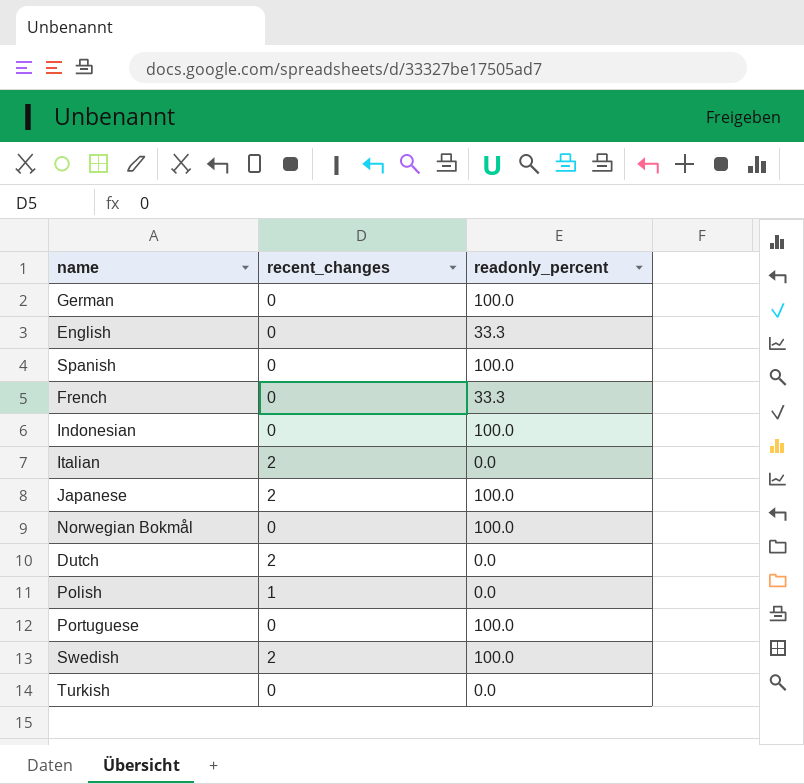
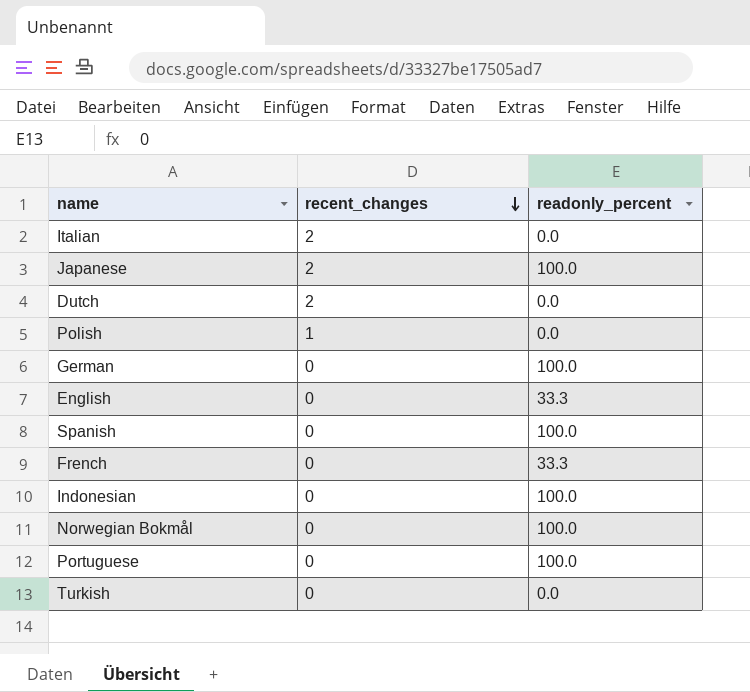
row order: none -> recent_changes descending
row Swedish: 2 | 100.0 -> none

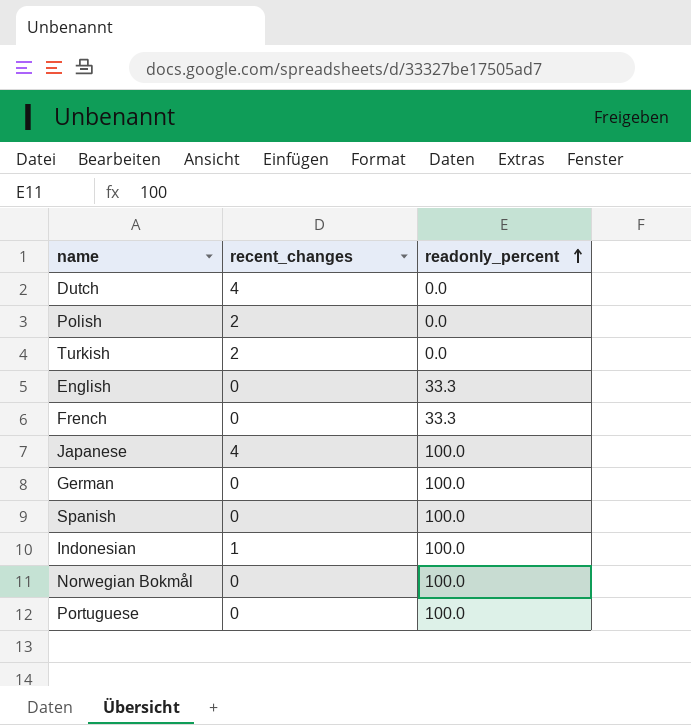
row order: recent_changes descending -> readonly_percent ascending
row Italian: 2 | 0.0 -> none
Dutch | recent_changes: 2 -> 4
Polish | recent_changes: 1 -> 2
Turkish | recent_changes: 0 -> 2
Japanese | recent_changes: 2 -> 4
Indonesian | recent_changes: 0 -> 1

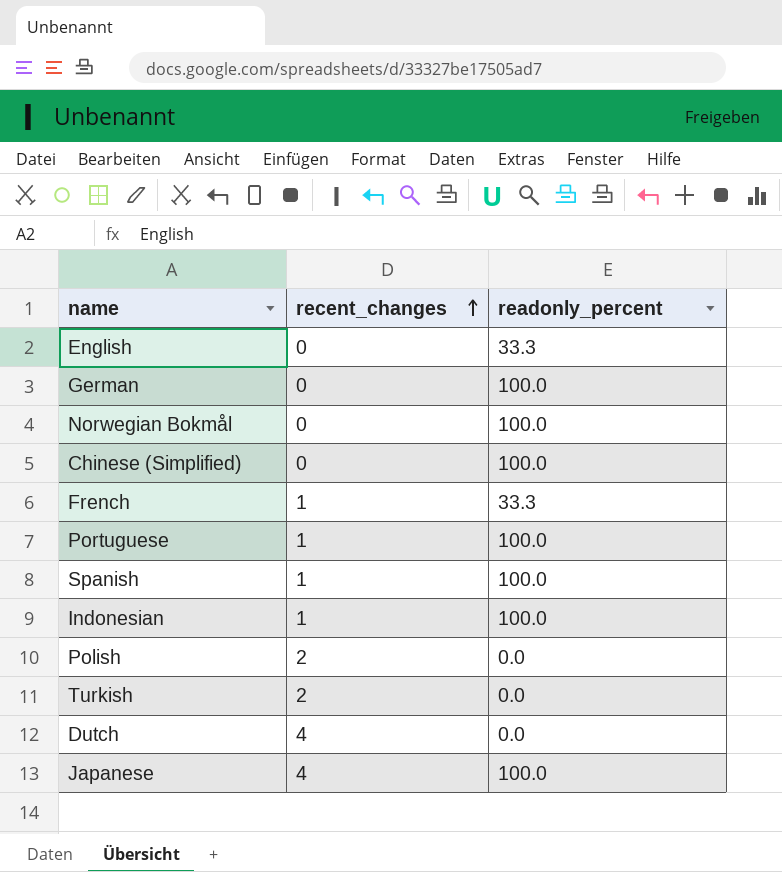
row order: readonly_percent ascending -> recent_changes ascending
row Chinese (Simplified): none -> 0 | 100.0
French | recent_changes: 0 -> 1
Portuguese | recent_changes: 0 -> 1
Spanish | recent_changes: 0 -> 1

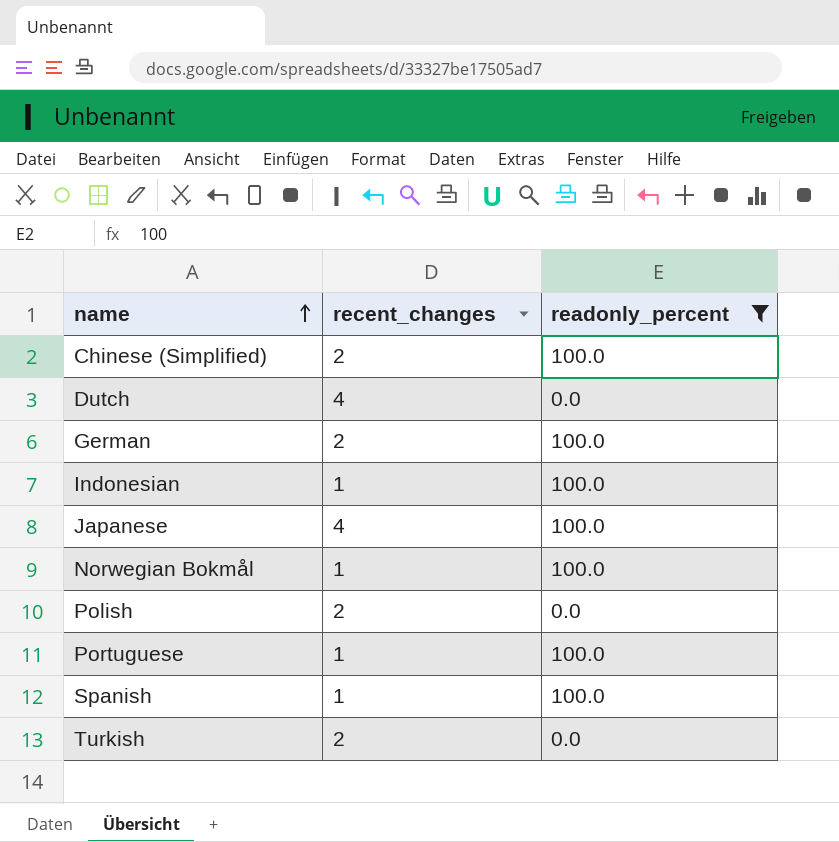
filter: none -> readonly_percent != 33.3
row order: recent_changes ascending -> name ascending
Chinese (Simplified) | recent_changes: 0 -> 2
German | recent_changes: 0 -> 2
Norwegian Bokmål | recent_changes: 0 -> 1

